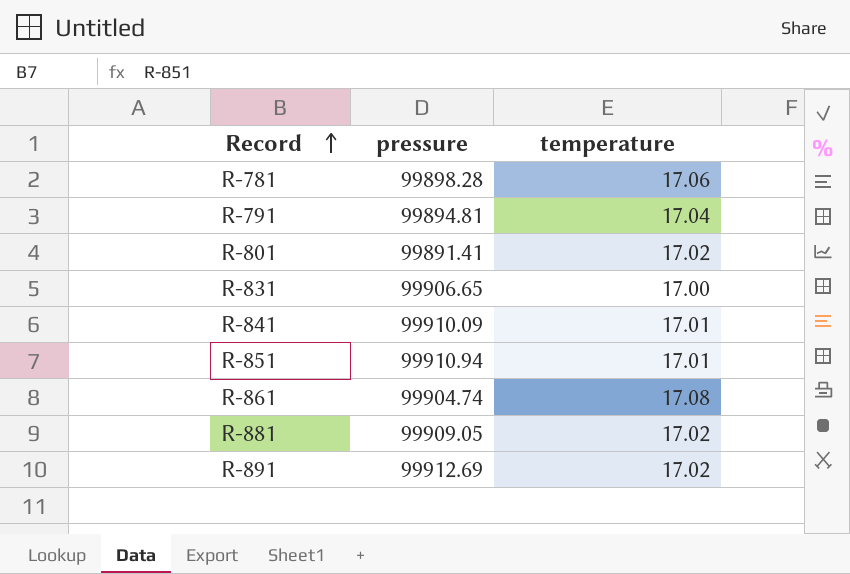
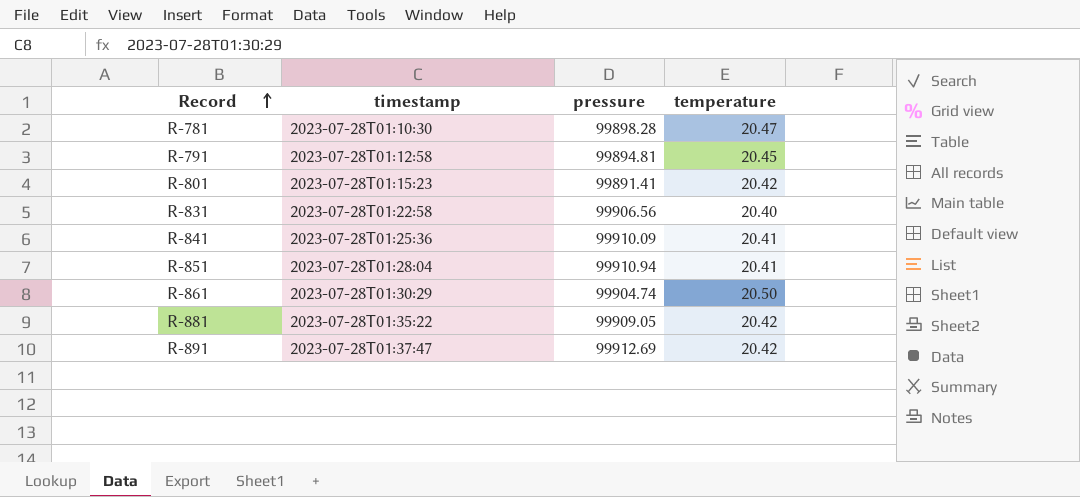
column timestamp | position: none -> 2
R-781 | temperature: 17.06 -> 20.47
R-791 | temperature: 17.04 -> 20.45
R-801 | temperature: 17.02 -> 20.42
R-831 | pressure: 99906.65 -> 99906.56
R-831 | temperature: 17.00 -> 20.40
R-841 | temperature: 17.01 -> 20.41
R-851 | temperature: 17.01 -> 20.41
R-861 | temperature: 17.08 -> 20.50
R-881 | temperature: 17.02 -> 20.42
R-891 | temperature: 17.02 -> 20.42

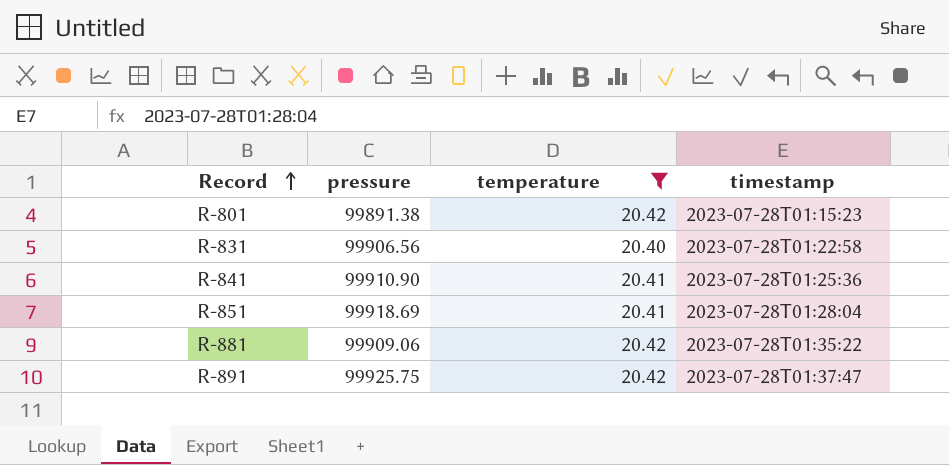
filter: none -> temperature <= 20.42
column timestamp | position: 2 -> 4
R-801 | pressure: 99891.41 -> 99891.38
R-841 | pressure: 99910.09 -> 99910.90
R-851 | pressure: 99910.94 -> 99918.69
R-881 | pressure: 99909.05 -> 99909.06
R-891 | pressure: 99912.69 -> 99925.75

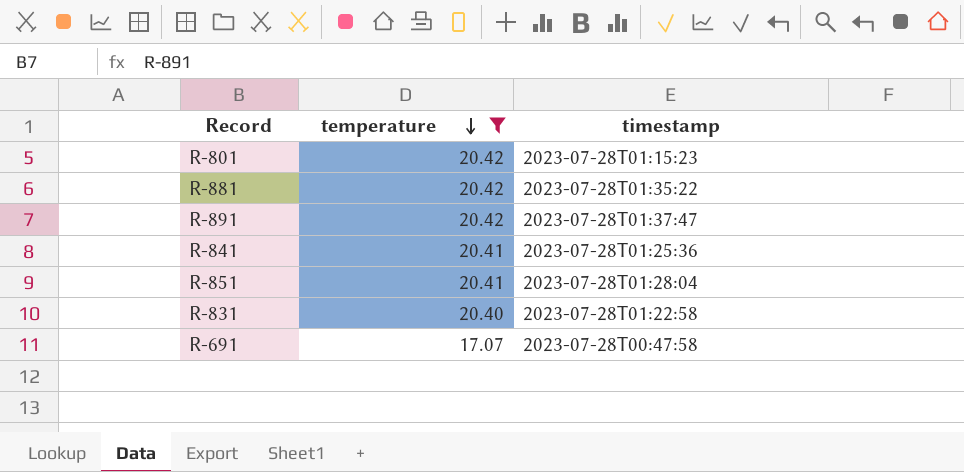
row order: Record ascending -> temperature descending
column pressure | position: 2 -> none
row R-691: none -> 17.07 | 2023-07-28T00:47:58

